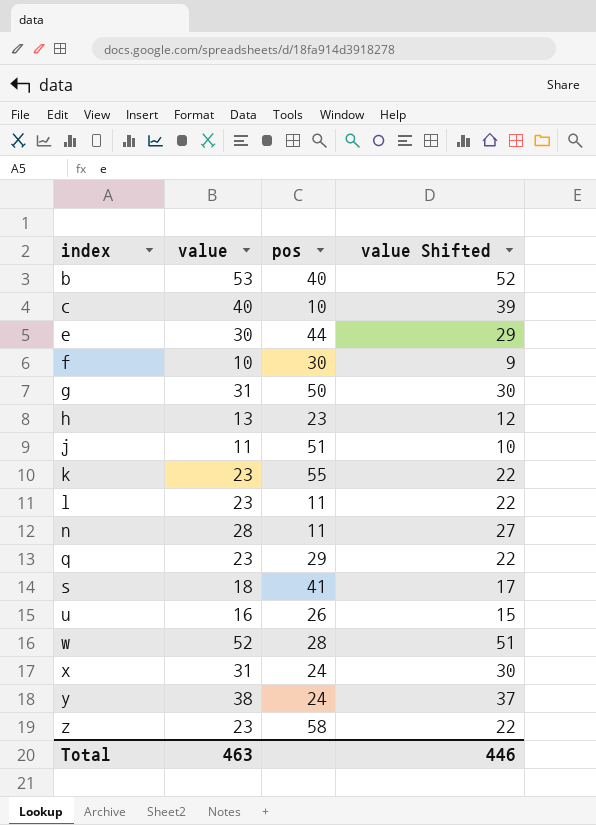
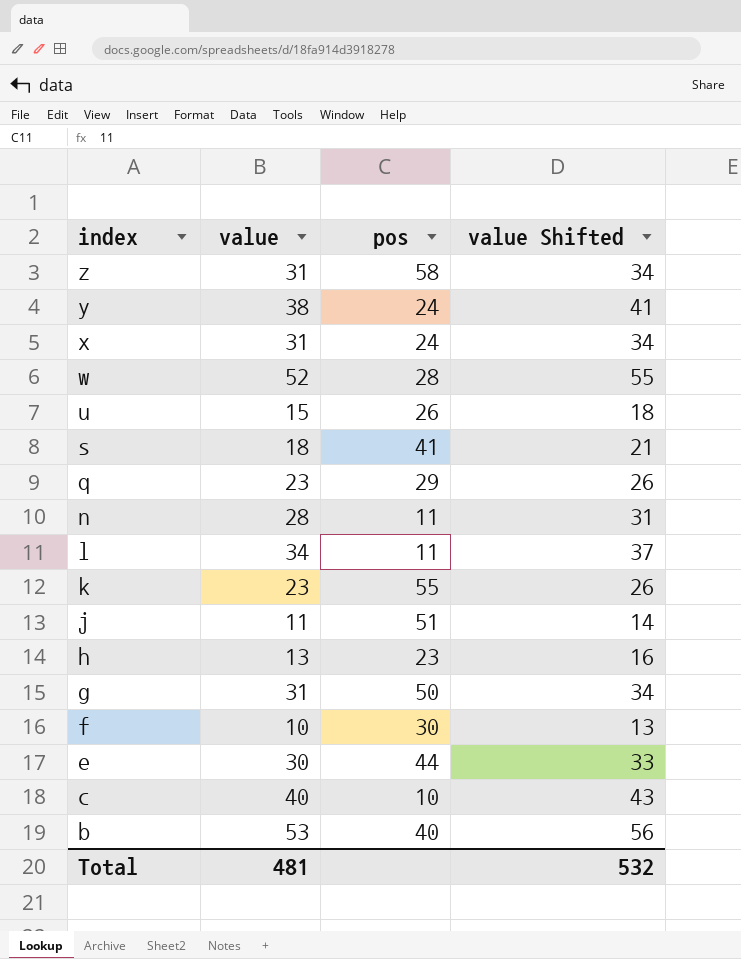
row order: index ascending -> index descending
column value Shifted | formula: [value] - 1 -> [value] + 3
z | value: 23 -> 31
u | value: 16 -> 15
l | value: 23 -> 34
Total | value: 463 -> 481
Total | value Shifted: 446 -> 532

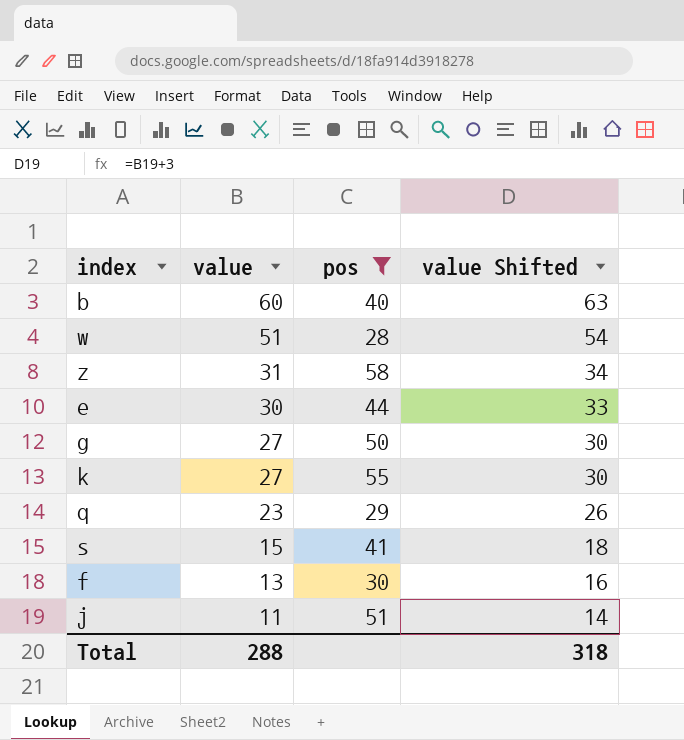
filter: none -> pos >= 28
row order: index descending -> value descending
b | value: 53 -> 60
b | value Shifted: 56 -> 63
w | value: 52 -> 51
w | value Shifted: 55 -> 54
g | value: 31 -> 27
g | value Shifted: 34 -> 30
k | value: 23 -> 27
k | value Shifted: 26 -> 30
s | value: 18 -> 15
s | value Shifted: 21 -> 18
f | value: 10 -> 13
f | value Shifted: 13 -> 16
Total | value: 481 -> 288
Total | value Shifted: 532 -> 318

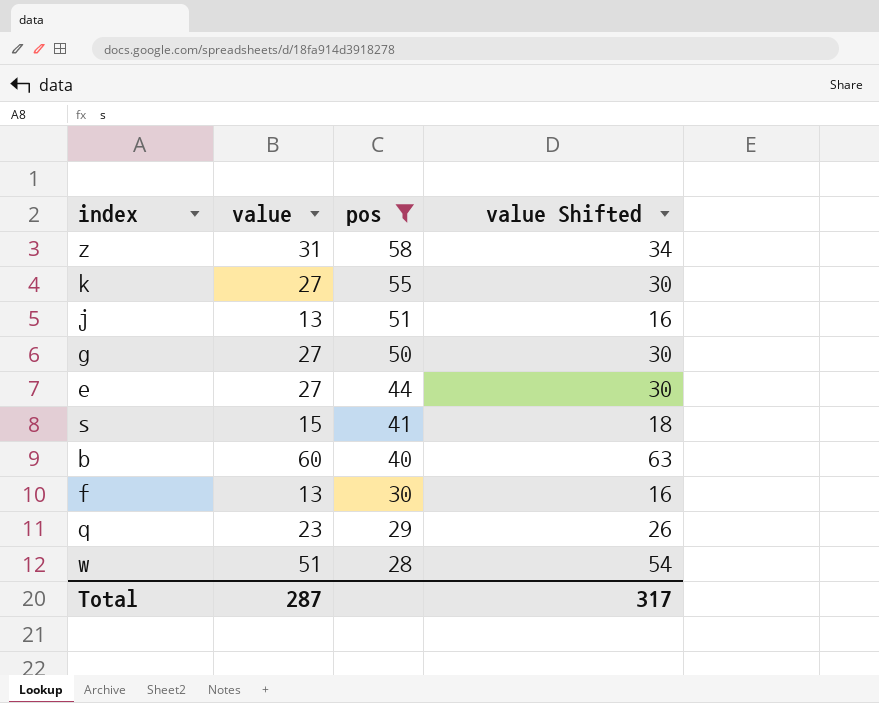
row order: value descending -> pos descending
j | value: 11 -> 13
j | value Shifted: 14 -> 16
e | value: 30 -> 27
e | value Shifted: 33 -> 30
Total | value: 288 -> 287
Total | value Shifted: 318 -> 317

